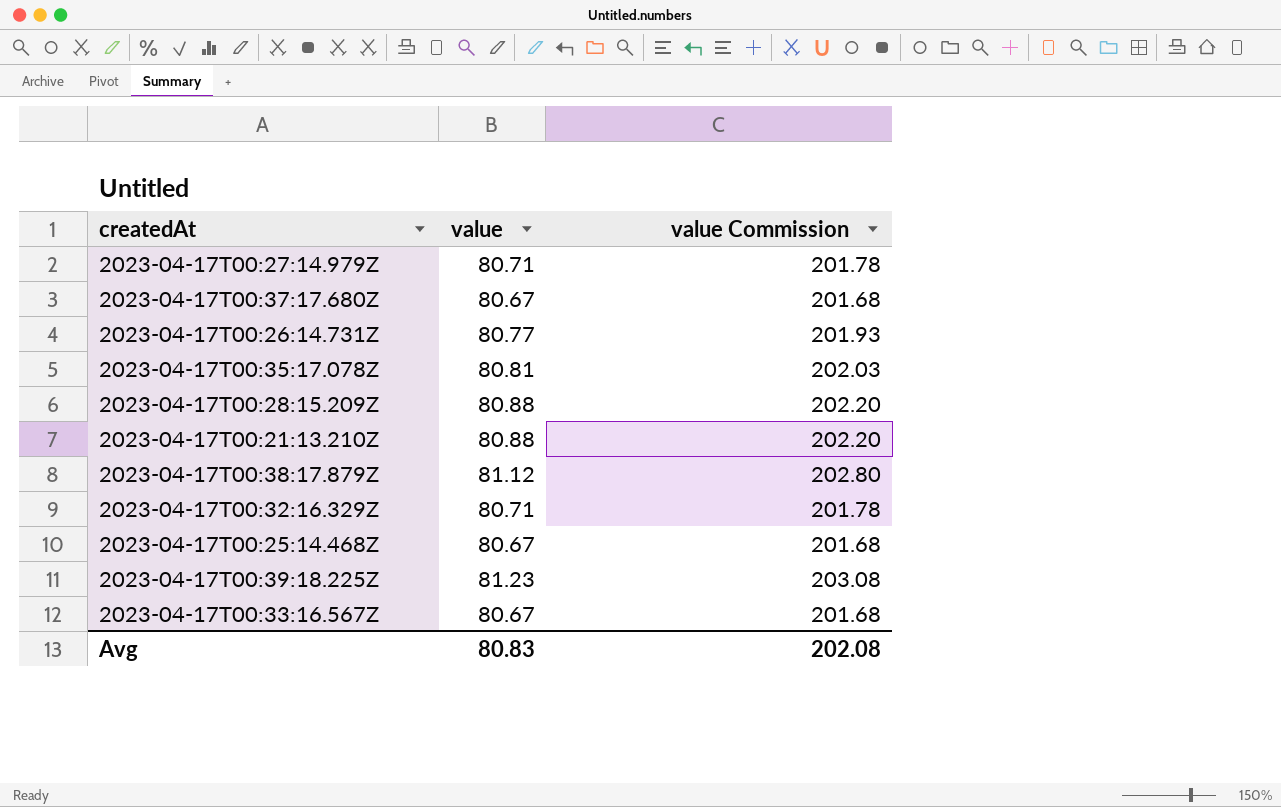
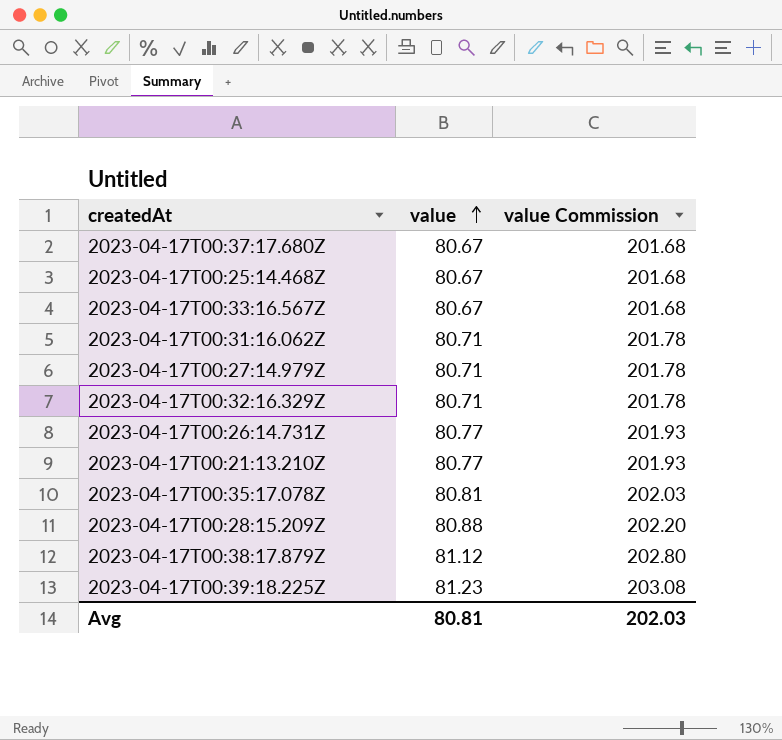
row order: none -> value ascending
row 2023-04-17T00:31:16.062Z: none -> 80.71 | 201.78
2023-04-17T00:21:13.210Z | value: 80.88 -> 80.77
2023-04-17T00:21:13.210Z | value Commission: 202.20 -> 201.93
Avg | value: 80.83 -> 80.81
Avg | value Commission: 202.08 -> 202.03

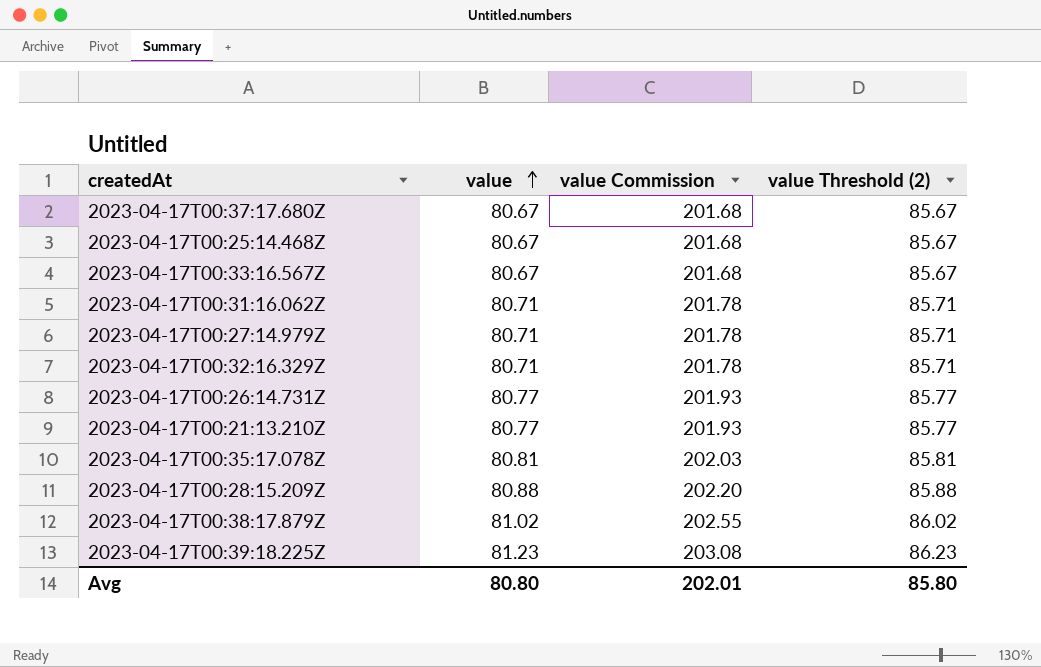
column value Threshold (2) | formula: none -> [value] + 5
2023-04-17T00:38:17.879Z | value: 81.12 -> 81.02
2023-04-17T00:38:17.879Z | value Commission: 202.80 -> 202.55
Avg | value: 80.81 -> 80.80
Avg | value Commission: 202.03 -> 202.01

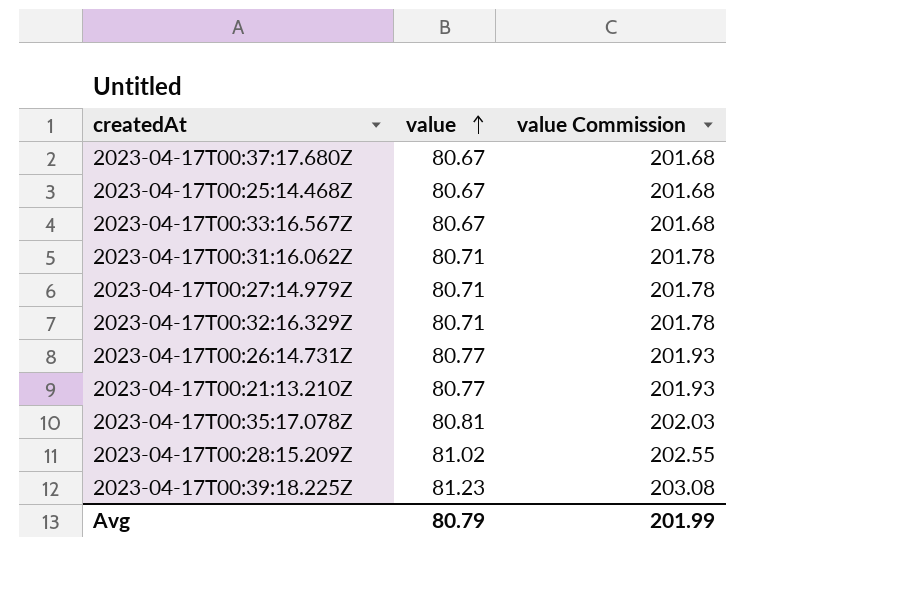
column value Threshold (2) | formula: [value] + 5 -> none
row 2023-04-17T00:38:17.879Z: 81.02 | 202.55 | 86.02 -> none
2023-04-17T00:28:15.209Z | value: 80.88 -> 81.02
2023-04-17T00:28:15.209Z | value Commission: 202.20 -> 202.55
Avg | value: 80.80 -> 80.79
Avg | value Commission: 202.01 -> 201.99

